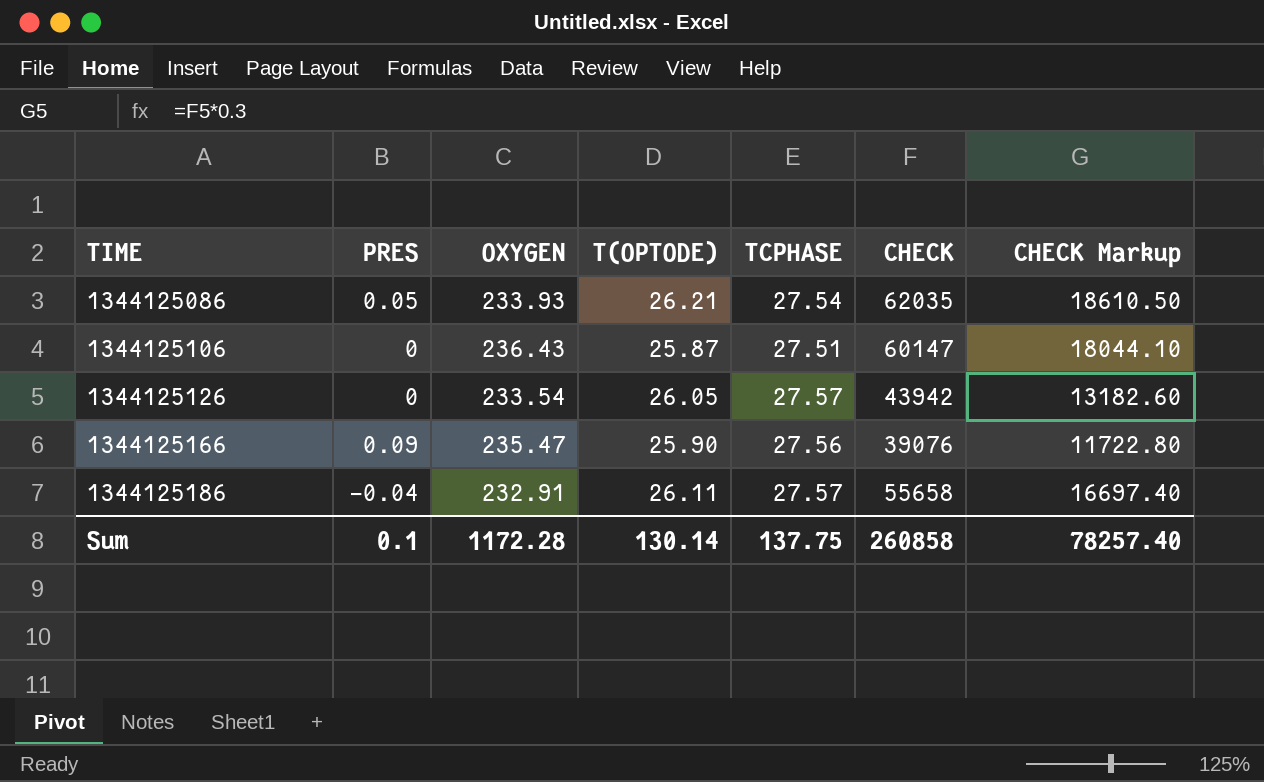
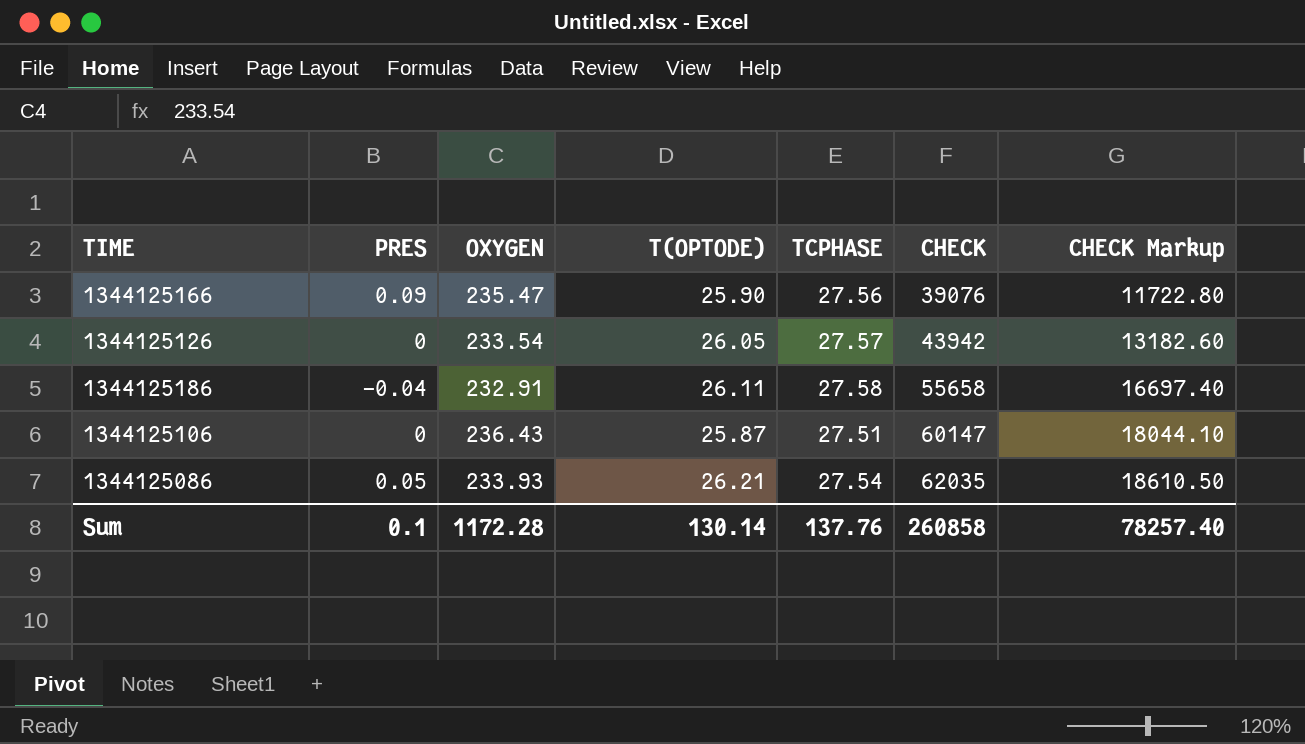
row order: TIME ascending -> CHECK ascending
1344125186 | TCPHASE: 27.57 -> 27.58
Sum | TCPHASE: 137.75 -> 137.76

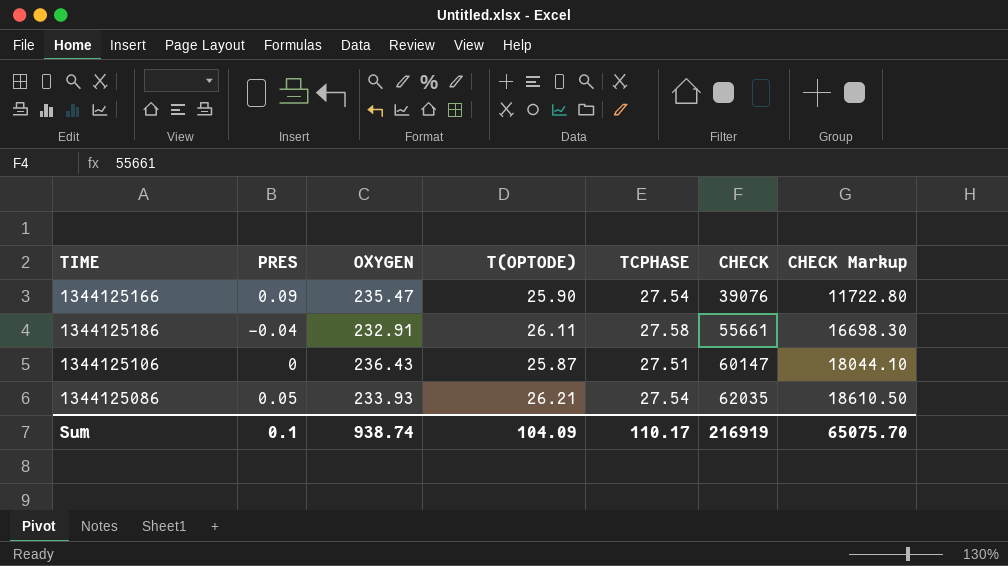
row 1344125126: 0 | 233.54 | 26.05 | 27.57 | 43942 | 13182.60 -> none
1344125166 | TCPHASE: 27.56 -> 27.54
1344125186 | CHECK: 55658 -> 55661
1344125186 | CHECK Markup: 16697.40 -> 16698.30
Sum | OXYGEN: 1172.28 -> 938.74
Sum | T(OPTODE): 130.14 -> 104.09
Sum | TCPHASE: 137.76 -> 110.17
Sum | CHECK: 260858 -> 216919
Sum | CHECK Markup: 78257.40 -> 65075.70

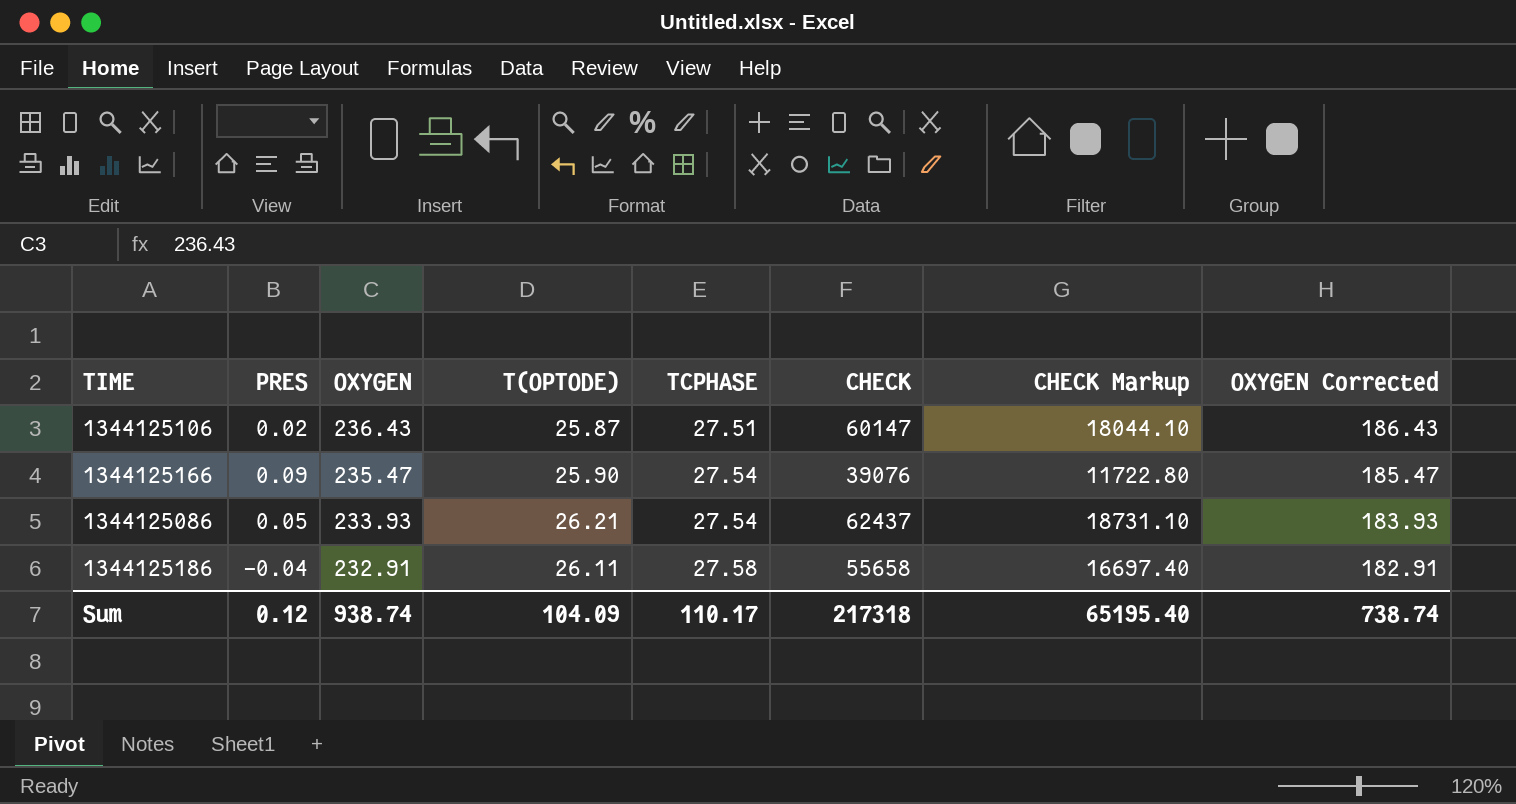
row order: CHECK ascending -> OXYGEN descending
column OXYGEN Corrected | formula: none -> [OXYGEN] - 50
1344125106 | PRES: 0 -> 0.02
1344125086 | CHECK: 62035 -> 62437
1344125086 | CHECK Markup: 18610.50 -> 18731.10
1344125186 | CHECK: 55661 -> 55658
1344125186 | CHECK Markup: 16698.30 -> 16697.40
Sum | PRES: 0.1 -> 0.12
Sum | CHECK: 216919 -> 217318
Sum | CHECK Markup: 65075.70 -> 65195.40

